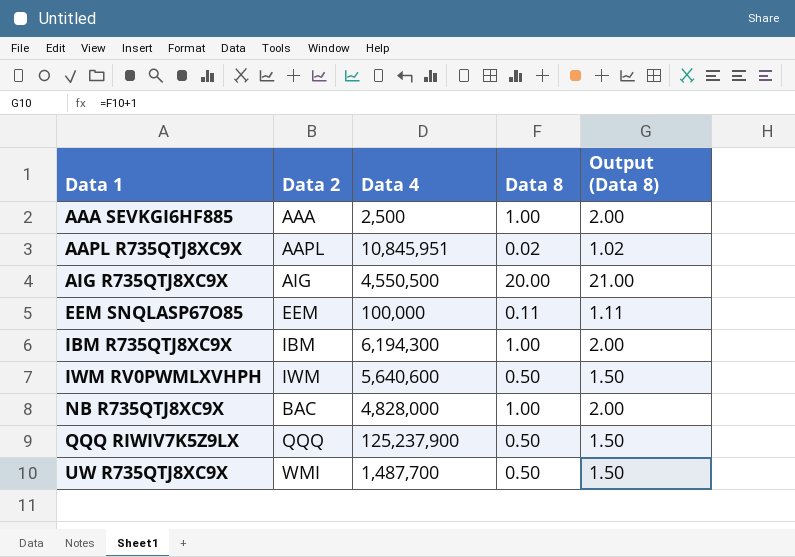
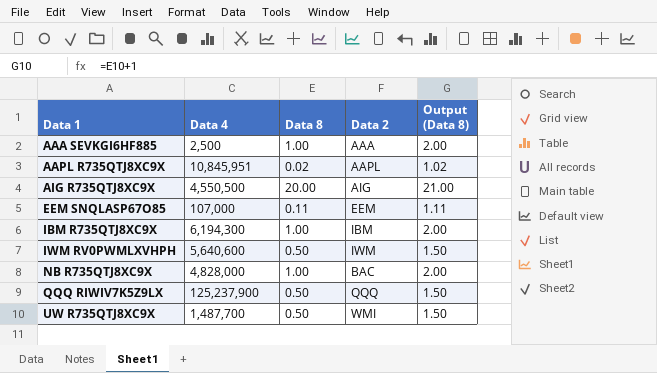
column Data 2 | position: 2 -> 4
EEM SNQLASP67O85 | Data 4: 100,000 -> 107,000

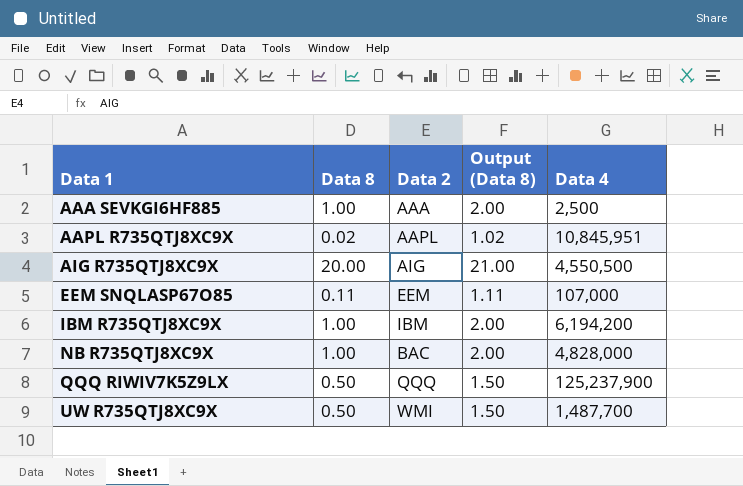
column Data 4 | position: 2 -> 5
row IWM RV0PWMLXVHPH: 5,640,600 | 0.50 | IWM | 1.50 -> none
IBM R735QTJ8XC9X | Data 4: 6,194,300 -> 6,194,200

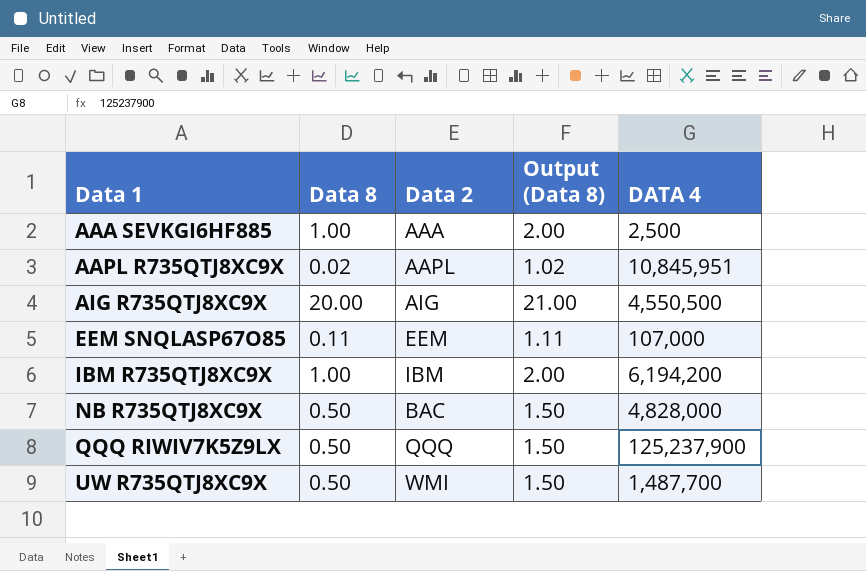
column name: Data 4 -> DATA 4
NB R735QTJ8XC9X | Data 8: 1.00 -> 0.50
NB R735QTJ8XC9X | Output (Data 8): 2.00 -> 1.50

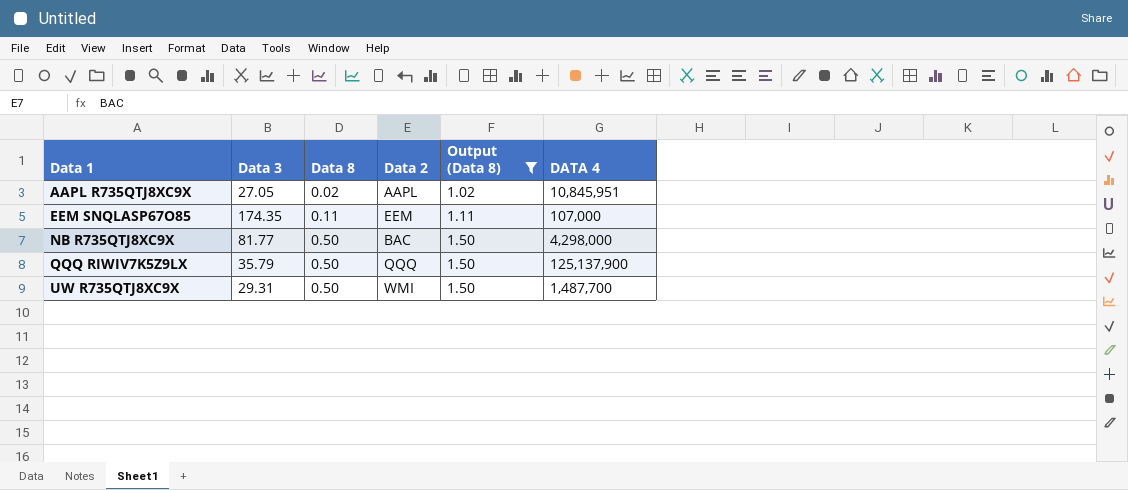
filter: none -> Output (Data 8) <= 1.50
column Data 3 | position: none -> 2
NB R735QTJ8XC9X | DATA 4: 4,828,000 -> 4,298,000
QQQ RIWIV7K5Z9LX | DATA 4: 125,237,900 -> 125,137,900

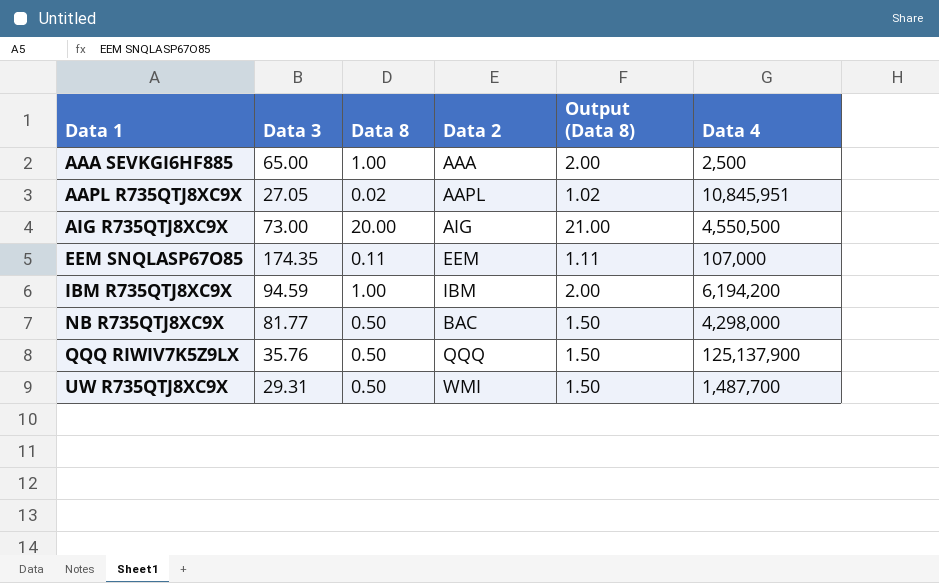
filter: Output (Data 8) <= 1.50 -> none
column name: DATA 4 -> Data 4
QQQ RIWIV7K5Z9LX | Data 3: 35.79 -> 35.76

